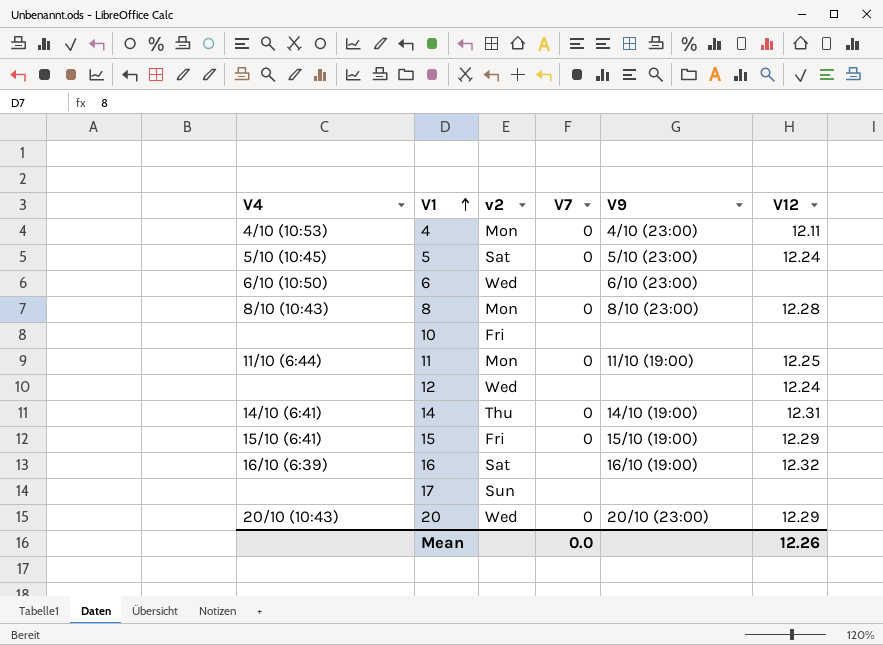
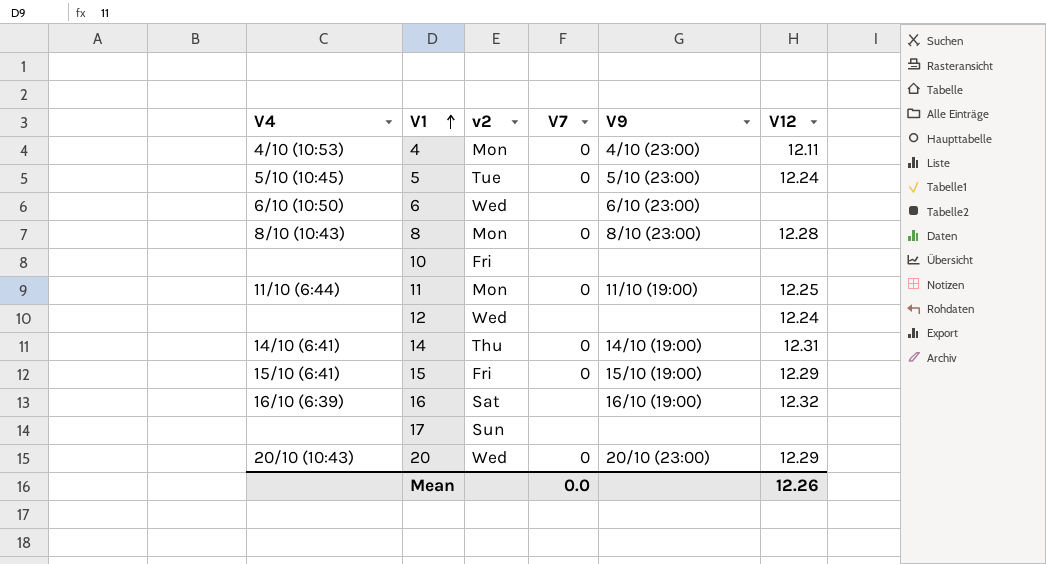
5 | v2: Sat -> Tue

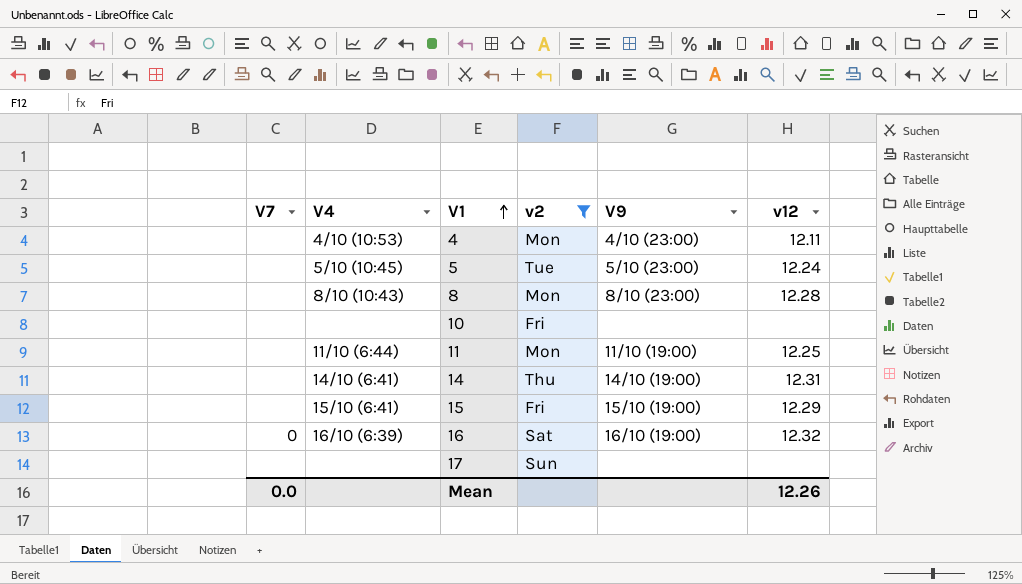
filter: none -> v2 != Wed
column V7 | position: 4 -> 1
column name: V12 -> v12
4 | V7: 0 -> none
5 | V7: 0 -> none
8 | V7: 0 -> none
11 | V7: 0 -> none
14 | V7: 0 -> none
15 | V7: 0 -> none
16 | V7: none -> 0

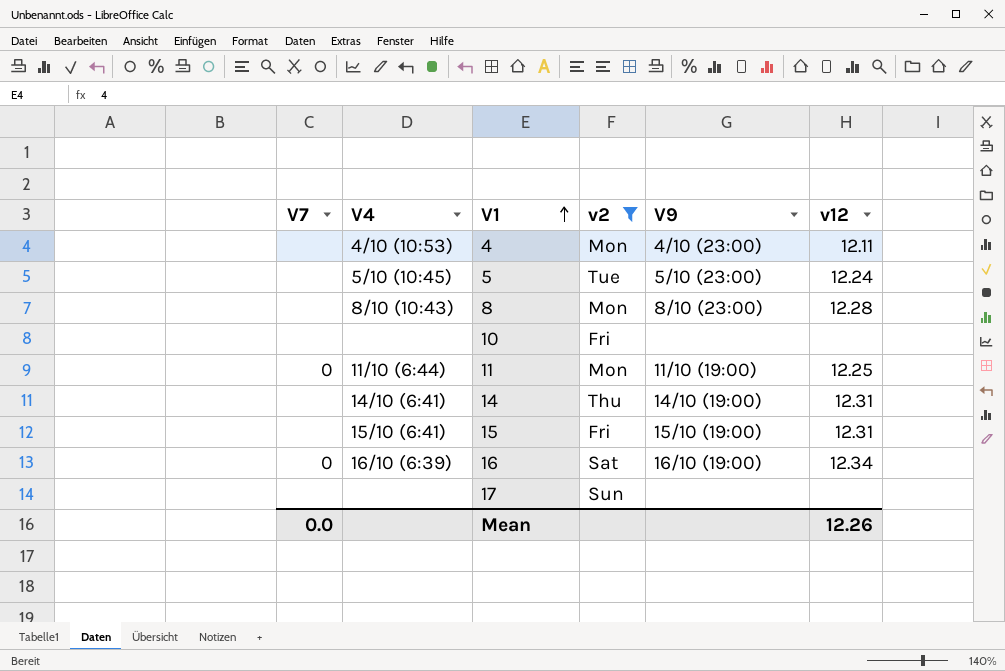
11 | V7: none -> 0
15 | v12: 12.29 -> 12.31
16 | v12: 12.32 -> 12.34

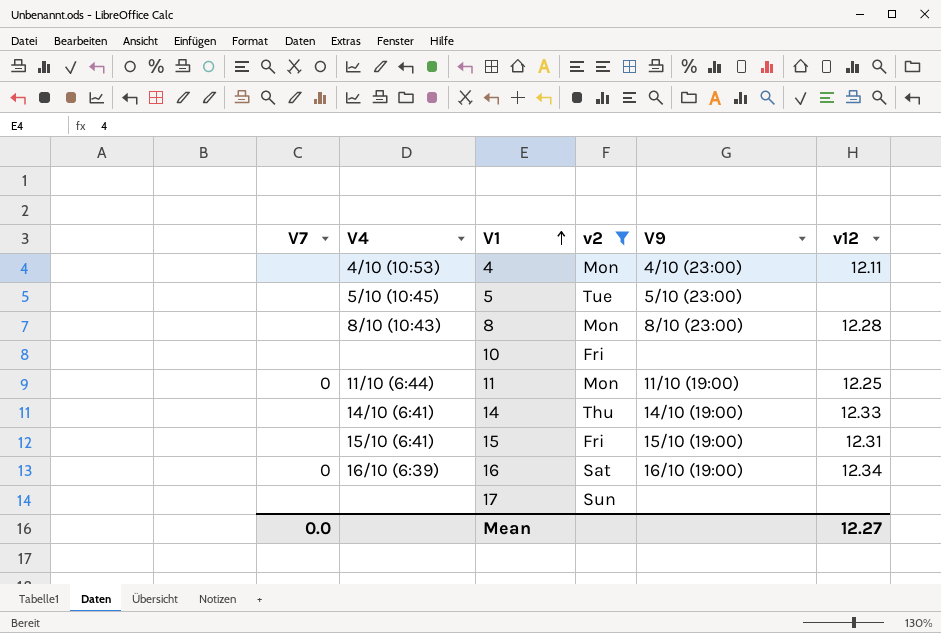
5 | v12: 12.24 -> none
14 | v12: 12.31 -> 12.33
Mean | v12: 12.26 -> 12.27

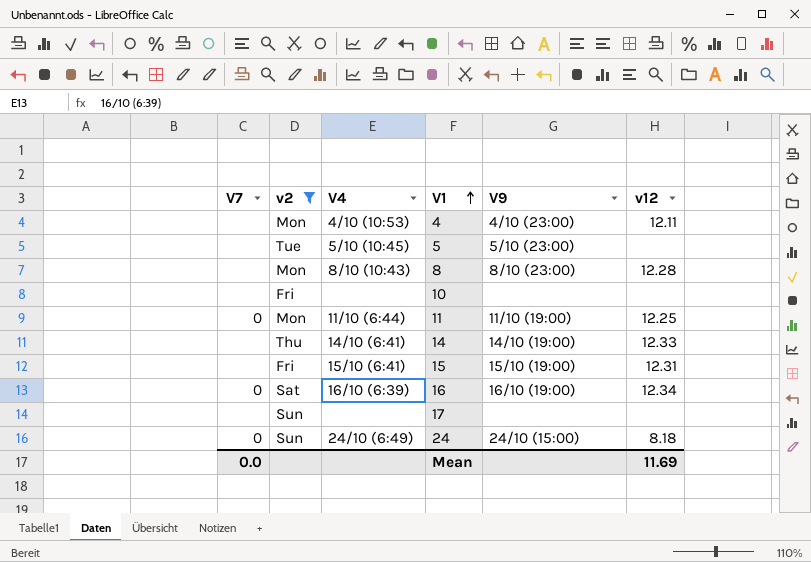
column v2 | position: 4 -> 2
row 24: none -> 0 | Sun | 24/10 (6:49) | 24/10 (15:00) | 8.18
Mean | v12: 12.27 -> 11.69

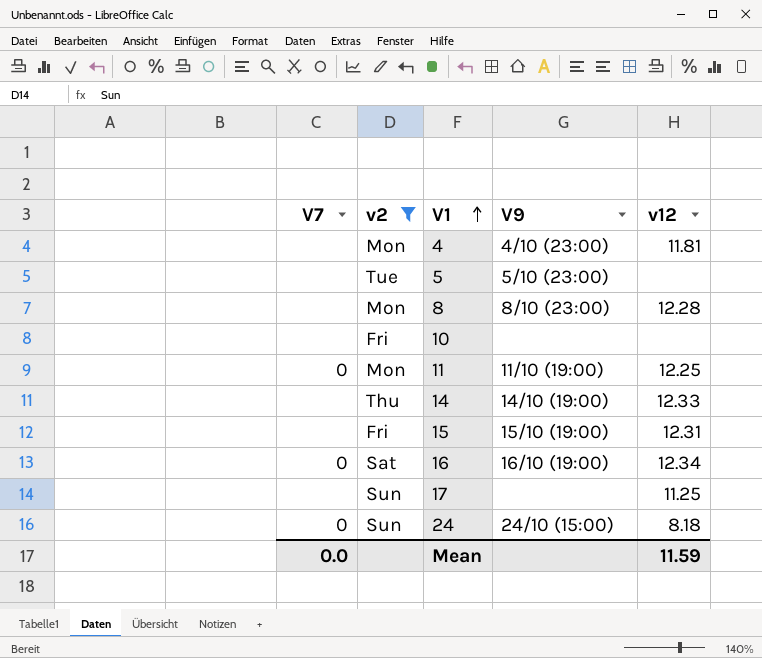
column V4 | position: 3 -> none
4 | v12: 12.11 -> 11.81
17 | v12: none -> 11.25
Mean | v12: 11.69 -> 11.59

